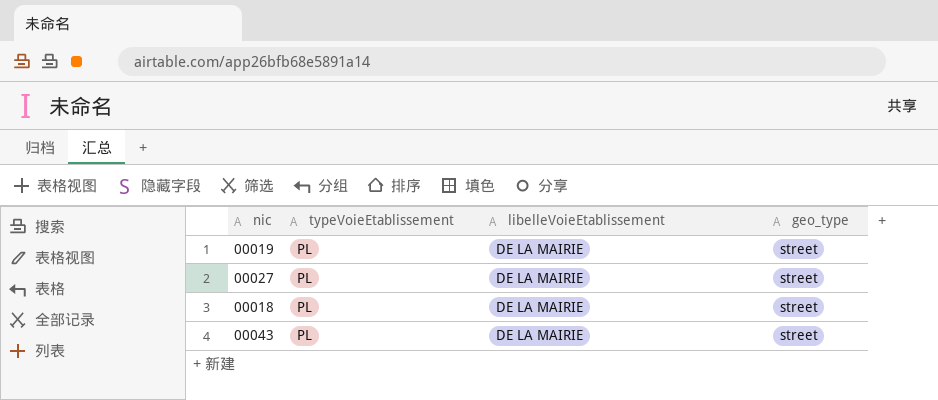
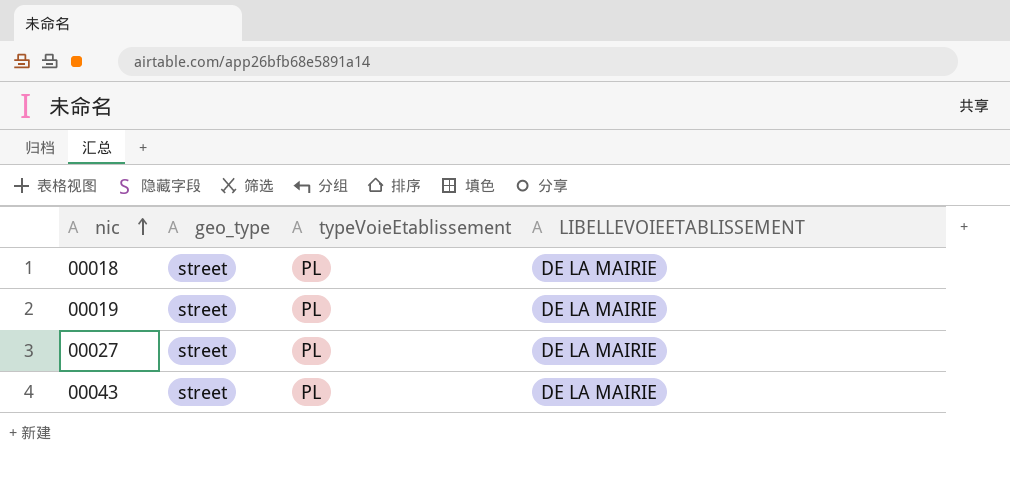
row order: none -> nic ascending
column geo_type | position: 4 -> 2
column name: libelleVoieEtablissement -> LIBELLEVOIEETABLISSEMENT

